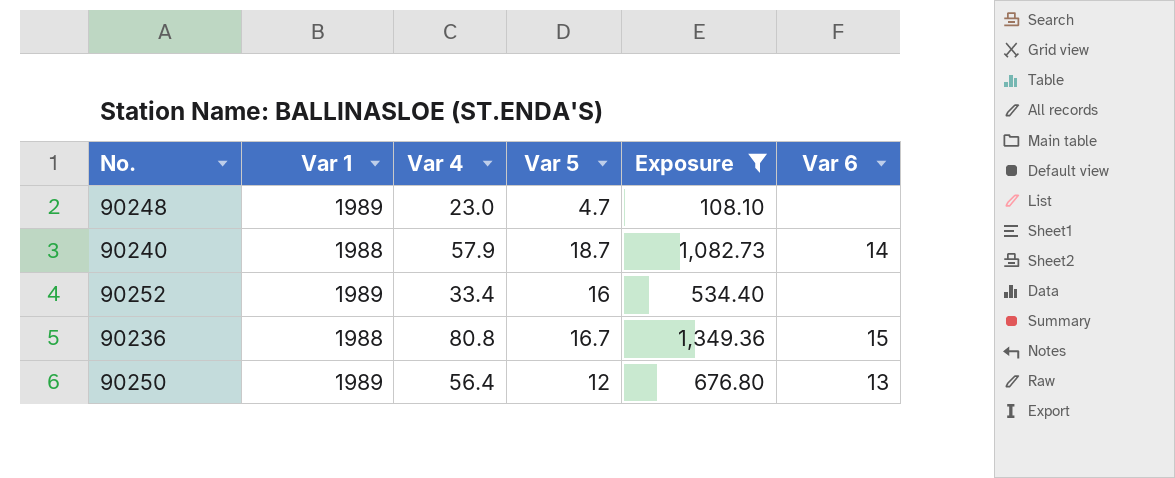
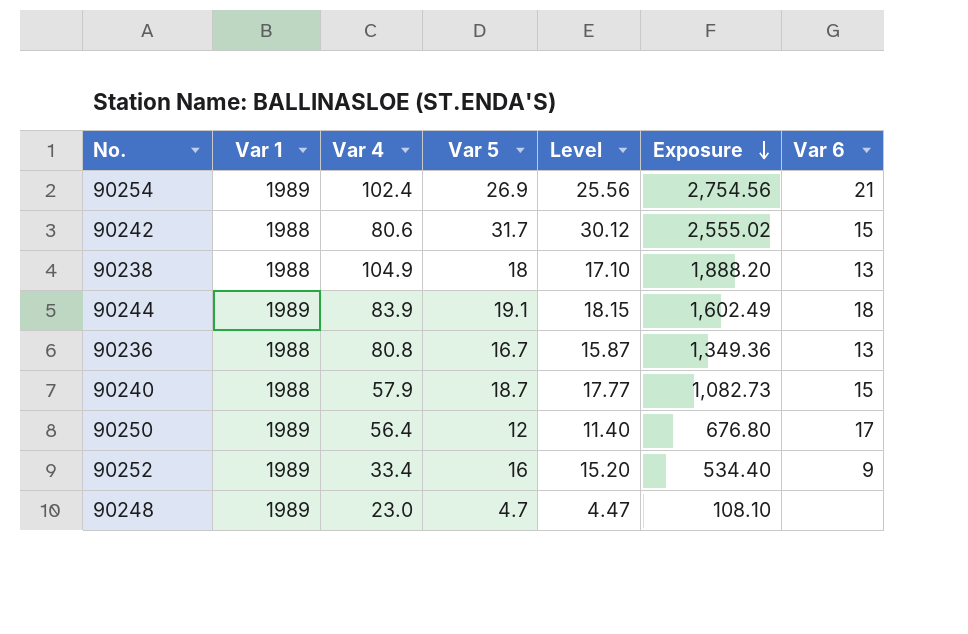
filter: Exposure <= 1,349.36 -> none
row order: none -> Exposure descending
column Level | formula: none -> [Var 5] * 0.95
90236 | Var 6: 15 -> 13
90240 | Var 6: 14 -> 15
90250 | Var 6: 13 -> 17
90252 | Var 6: none -> 9

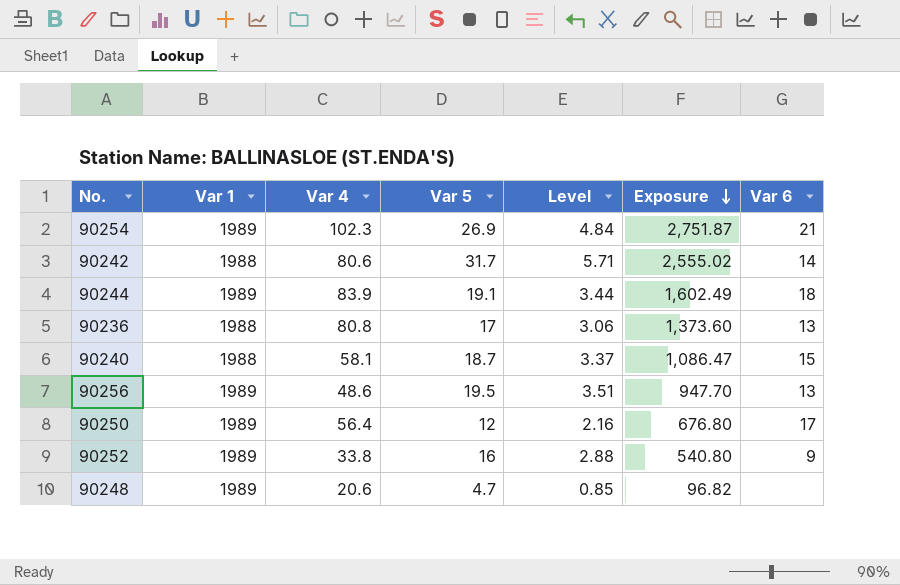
column Level | formula: [Var 5] * 0.95 -> [Var 5] * 0.18
row 90238: 1988 | 104.9 | 18 | 17.10 | 1,888.20 | 13 -> none
90254 | Var 4: 102.4 -> 102.3
90254 | Exposure: 2,754.56 -> 2,751.87
90242 | Var 6: 15 -> 14
90236 | Var 5: 16.7 -> 17
90236 | Exposure: 1,349.36 -> 1,373.60
90240 | Var 4: 57.9 -> 58.1
90240 | Exposure: 1,082.73 -> 1,086.47
row 90256: none -> 1989 | 48.6 | 19.5 | 3.51 | 947.70 | 13
90252 | Var 4: 33.4 -> 33.8
90252 | Exposure: 534.40 -> 540.80
90248 | Var 4: 23.0 -> 20.6
90248 | Exposure: 108.10 -> 96.82

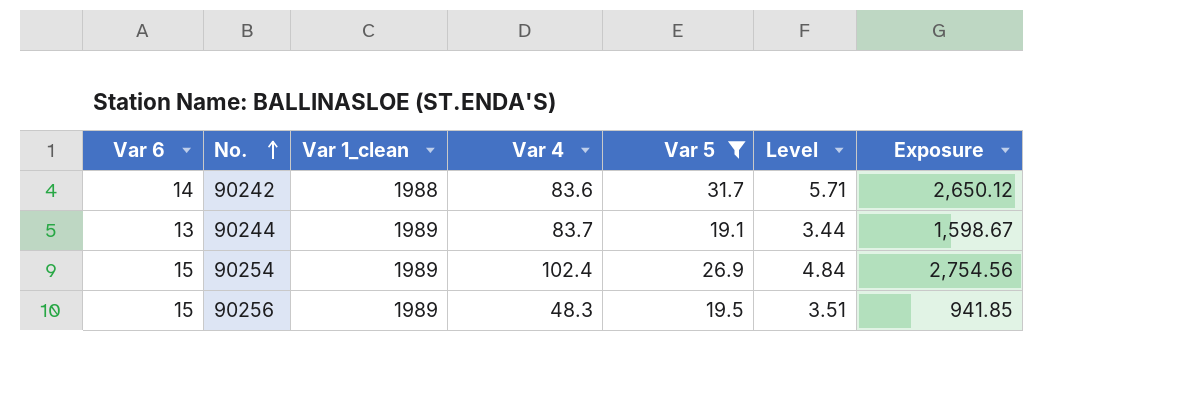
filter: none -> Var 5 >= 19.1
row order: Exposure descending -> No. ascending
column Var 6 | position: 7 -> 1
column name: Var 1 -> Var 1_clean
90242 | Var 4: 80.6 -> 83.6
90242 | Exposure: 2,555.02 -> 2,650.12
90244 | Var 6: 18 -> 13
90244 | Var 4: 83.9 -> 83.7
90244 | Exposure: 1,602.49 -> 1,598.67
90254 | Var 6: 21 -> 15
90254 | Var 4: 102.3 -> 102.4
90254 | Exposure: 2,751.87 -> 2,754.56
90256 | Var 6: 13 -> 15
90256 | Var 4: 48.6 -> 48.3
90256 | Exposure: 947.70 -> 941.85

